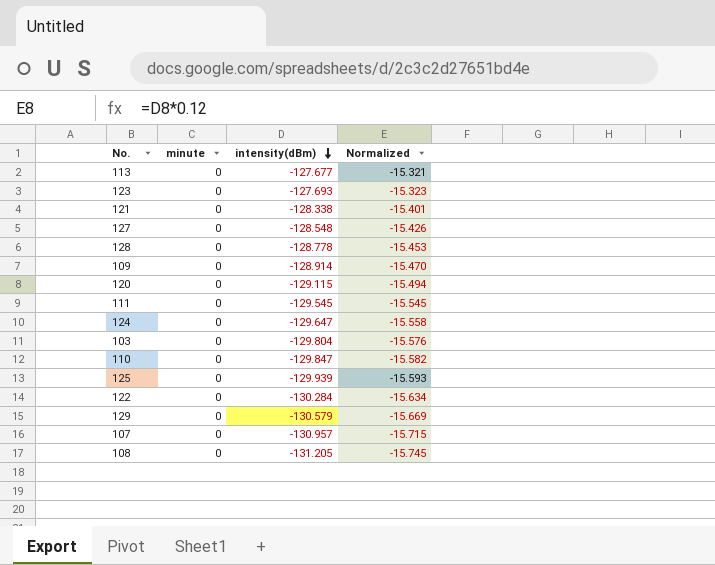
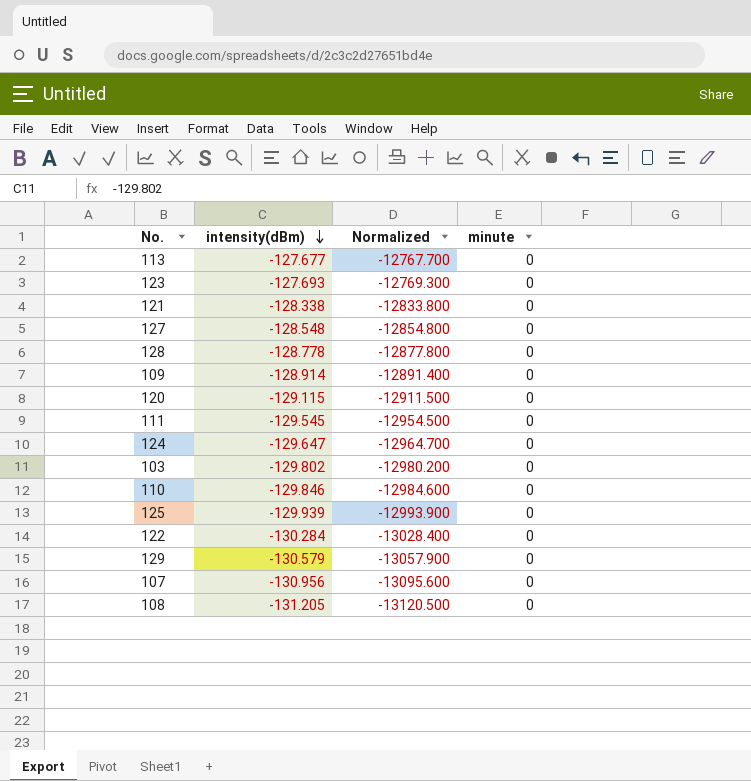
column Normalized | formula: [intensity(dBm)] * 0.12 -> [intensity(dBm)] * 100
column minute | position: 2 -> 4
103 | intensity(dBm): -129.804 -> -129.802
110 | intensity(dBm): -129.847 -> -129.846
107 | intensity(dBm): -130.957 -> -130.956

